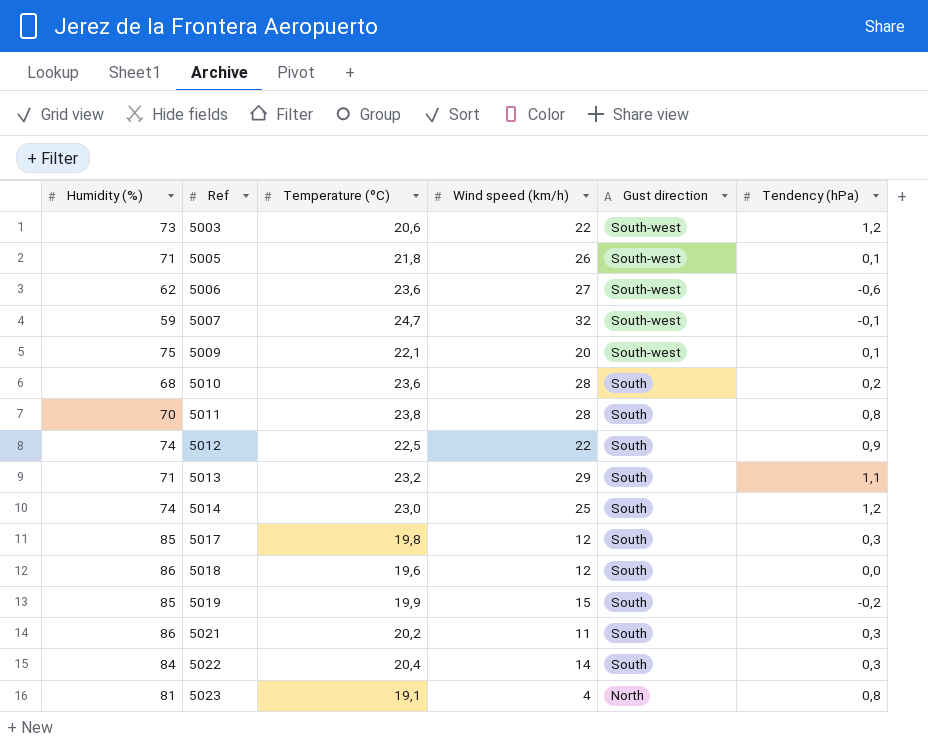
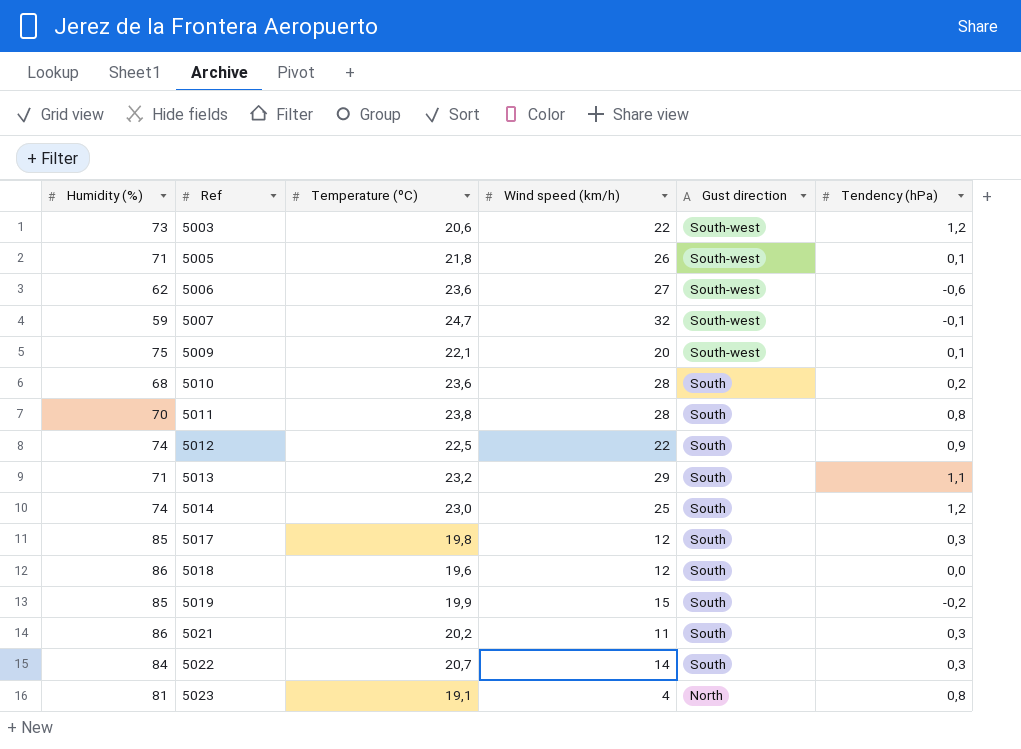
5022 | Temperature (ºC): 20,4 -> 20,7

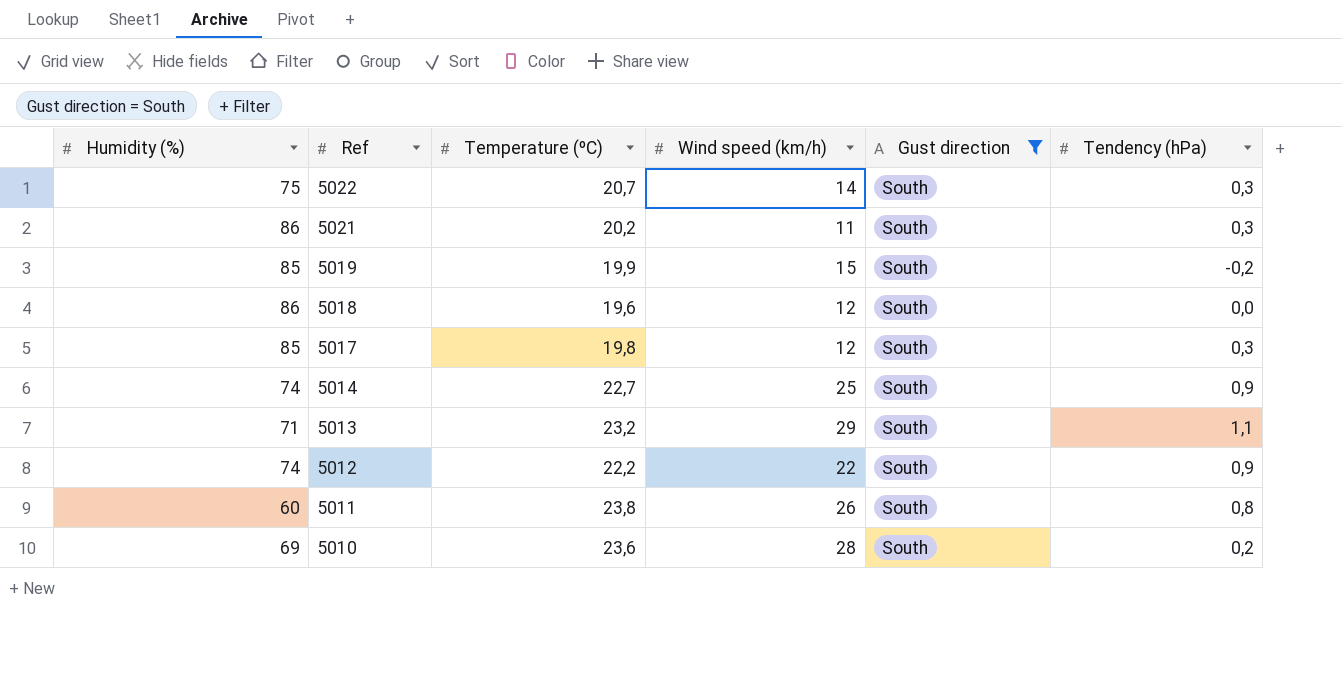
filter: none -> Gust direction = South
row order: Ref ascending -> Ref descending
5022 | Humidity (%): 84 -> 75
5014 | Temperature (ºC): 23,0 -> 22,7
5014 | Tendency (hPa): 1,2 -> 0,9
5012 | Temperature (ºC): 22,5 -> 22,2
5011 | Humidity (%): 70 -> 60
5011 | Wind speed (km/h): 28 -> 26
5010 | Humidity (%): 68 -> 69

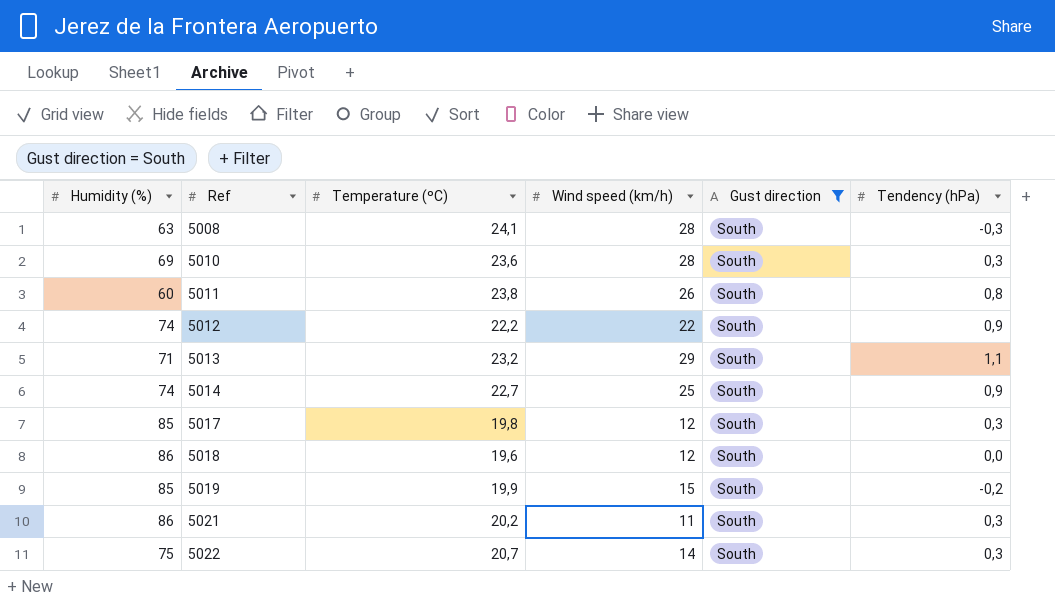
row order: Ref descending -> Ref ascending
row 5008: none -> 63 | 24,1 | 28 | South | -0,3
5010 | Tendency (hPa): 0,2 -> 0,3

